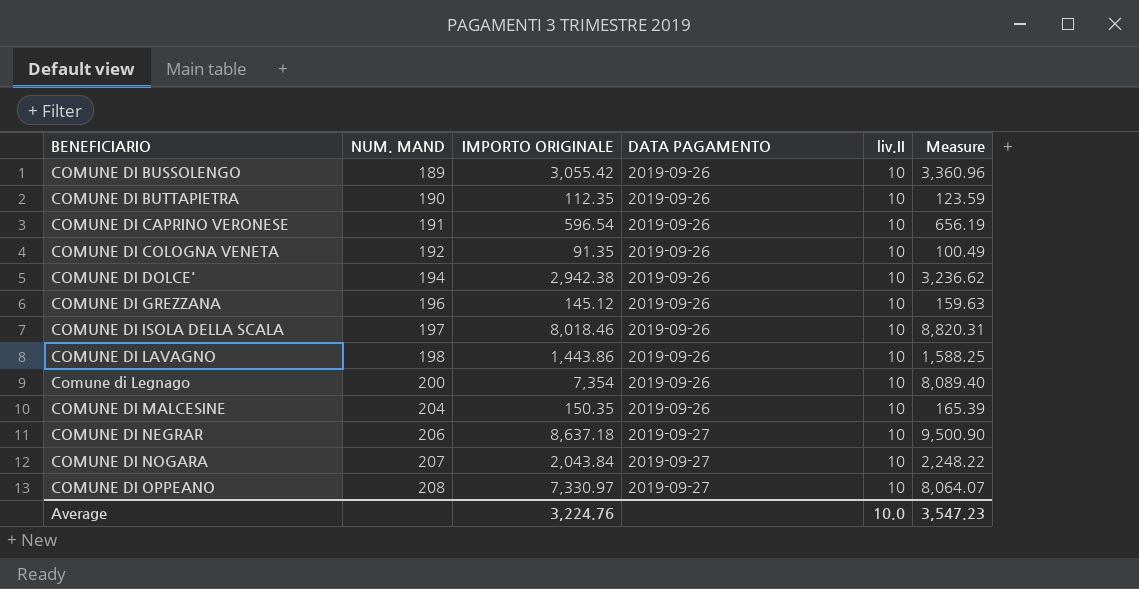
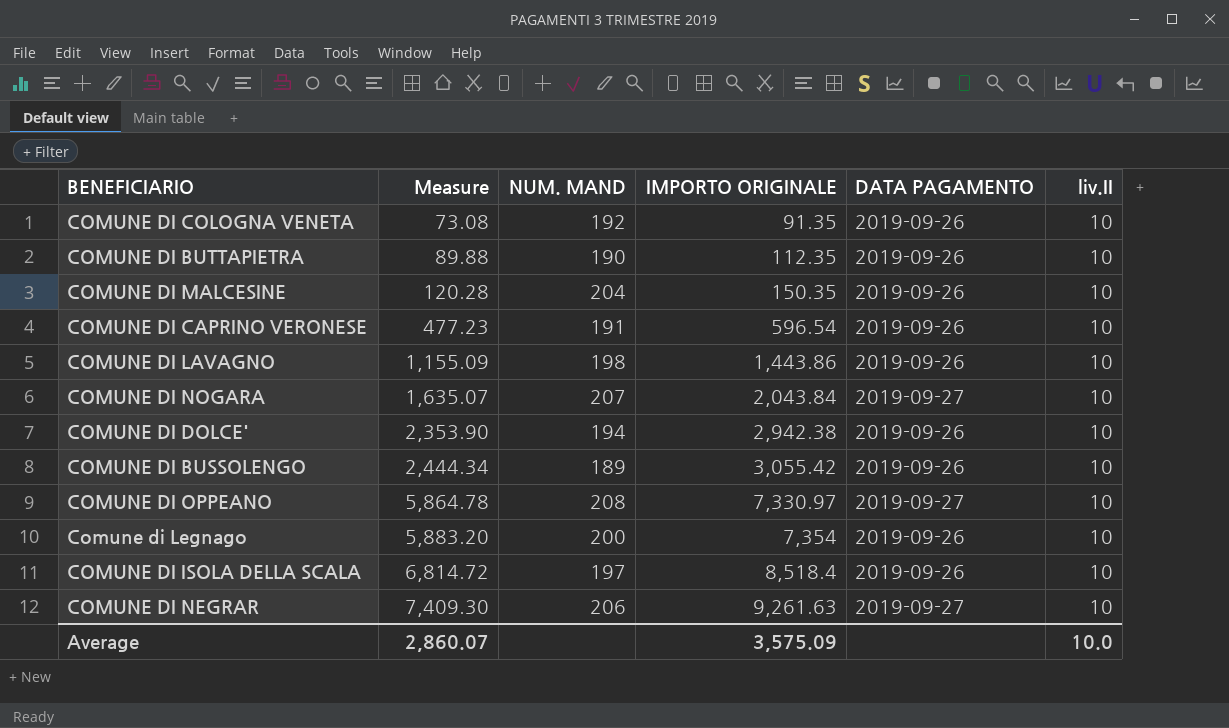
row order: BENEFICIARIO ascending -> Measure ascending
column Measure | formula: [IMPORTO ORIGINALE] * 1.1 -> [IMPORTO ORIGINALE] * 0.8
column Measure | position: 6 -> 2
row COMUNE DI GREZZANA: 196 | 145.12 | 2019-09-26 | 10 | 159.63 -> none
COMUNE DI ISOLA DELLA SCALA | IMPORTO ORIGINALE: 8,018.46 -> 8,518.4
COMUNE DI NEGRAR | IMPORTO ORIGINALE: 8,637.18 -> 9,261.63
Average | Measure: 3,547.23 -> 2,860.07
Average | IMPORTO ORIGINALE: 3,224.76 -> 3,575.09

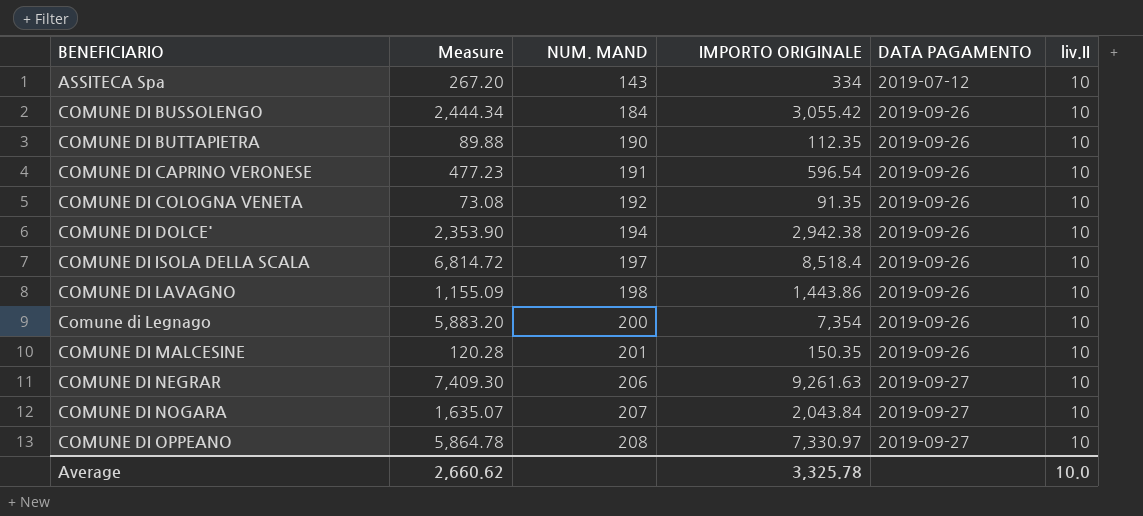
row order: Measure ascending -> BENEFICIARIO ascending
row ASSITECA Spa: none -> 267.20 | 143 | 334 | 2019-07-12 | 10
COMUNE DI BUSSOLENGO | NUM. MAND: 189 -> 184
COMUNE DI MALCESINE | NUM. MAND: 204 -> 201
Average | Measure: 2,860.07 -> 2,660.62
Average | IMPORTO ORIGINALE: 3,575.09 -> 3,325.78

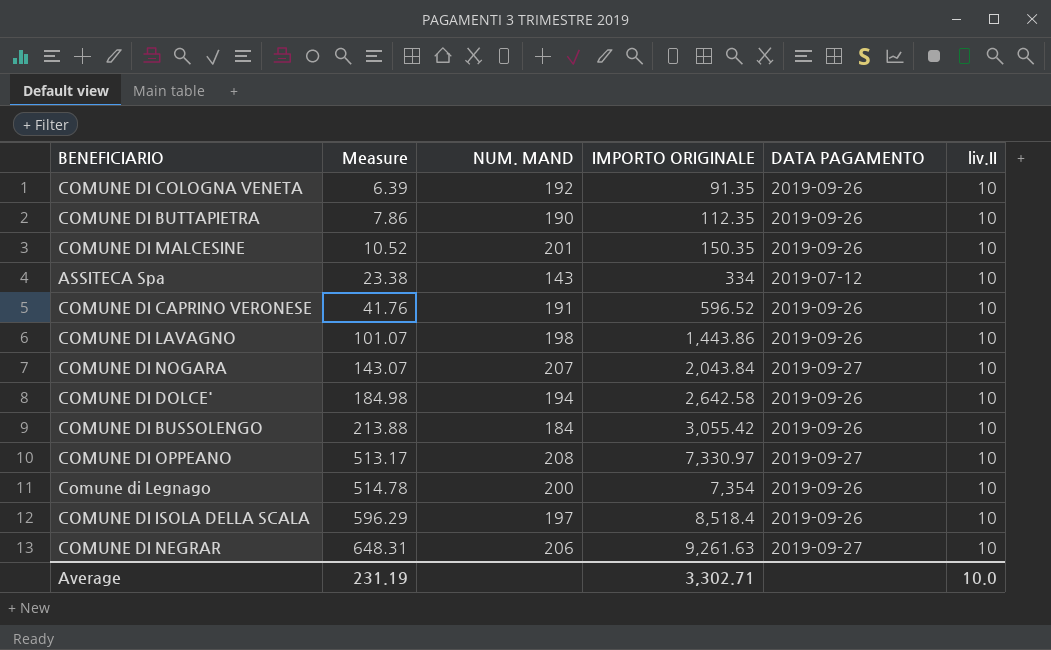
row order: BENEFICIARIO ascending -> Measure ascending
column Measure | formula: [IMPORTO ORIGINALE] * 0.8 -> [IMPORTO ORIGINALE] * 0.07
COMUNE DI CAPRINO VERONESE | IMPORTO ORIGINALE: 596.54 -> 596.52
COMUNE DI DOLCE' | IMPORTO ORIGINALE: 2,942.38 -> 2,642.58
Average | Measure: 2,660.62 -> 231.19
Average | IMPORTO ORIGINALE: 3,325.78 -> 3,302.71

